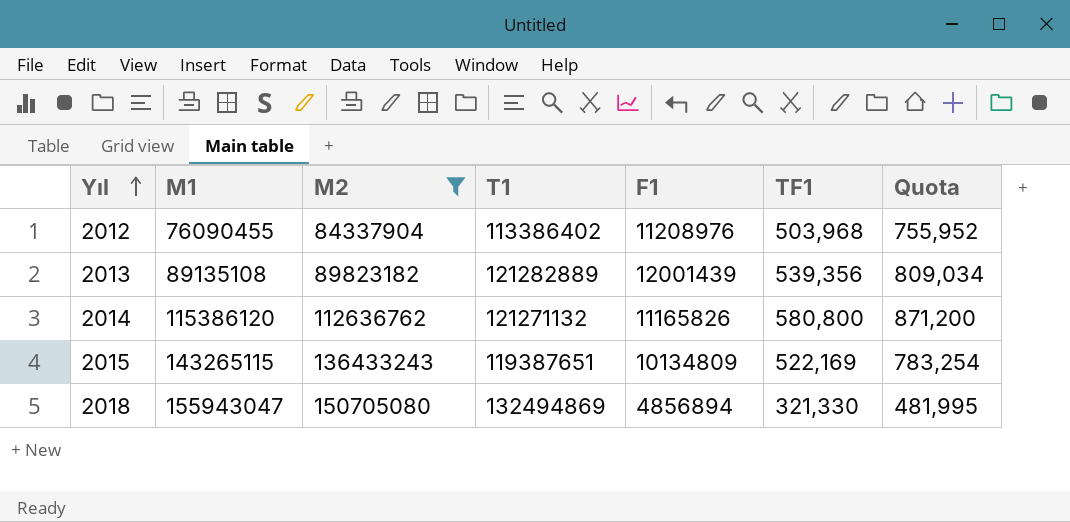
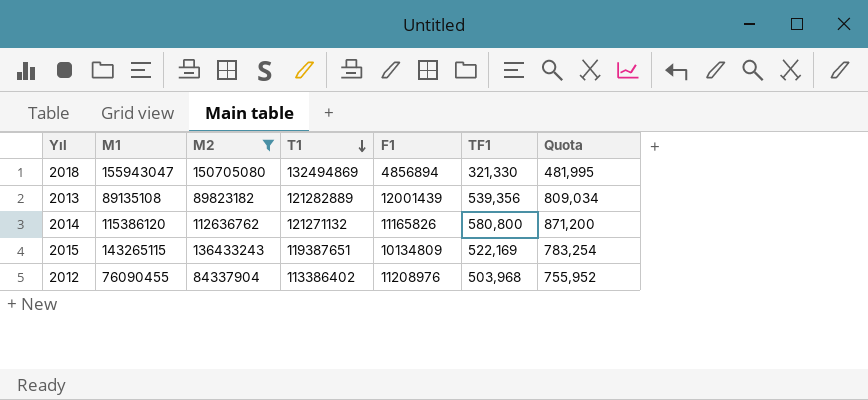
row order: Yıl ascending -> T1 descending

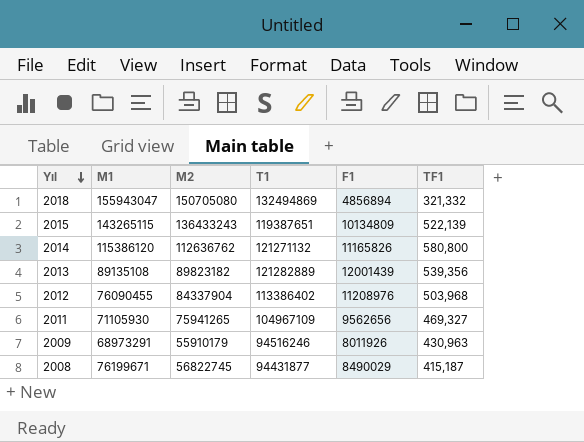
filter: M2 >= 84337904 -> none
row order: T1 descending -> Yıl descending
column Quota | formula: [TF1] * 1.5 -> none
2018 | TF1: 321,330 -> 321,332
2015 | TF1: 522,169 -> 522,139

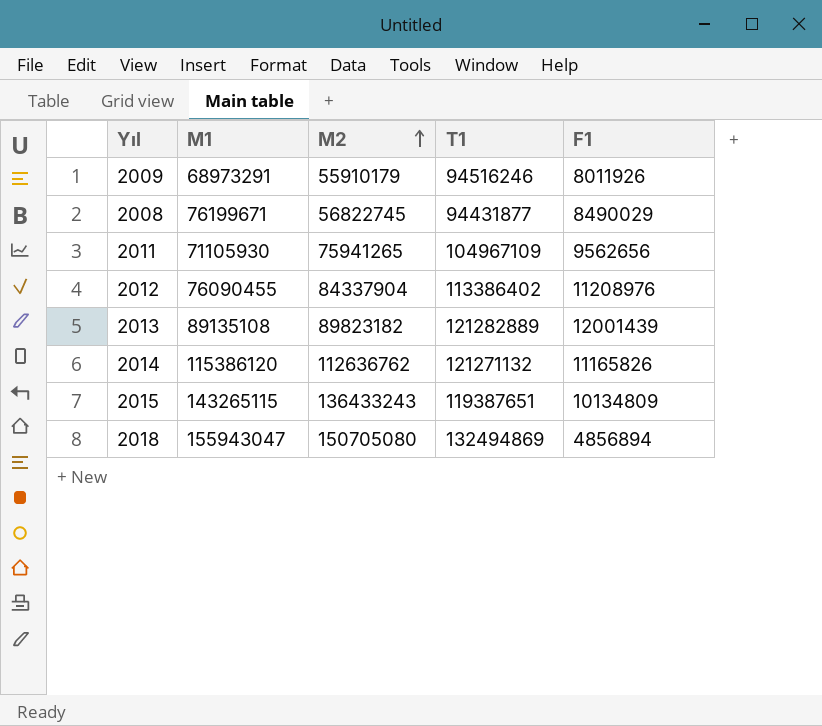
row order: Yıl descending -> M2 ascending
column TF1 | position: 6 -> none

